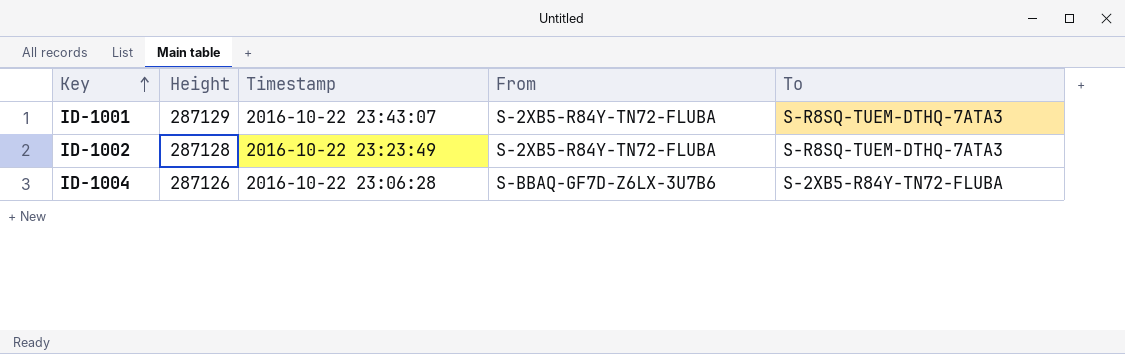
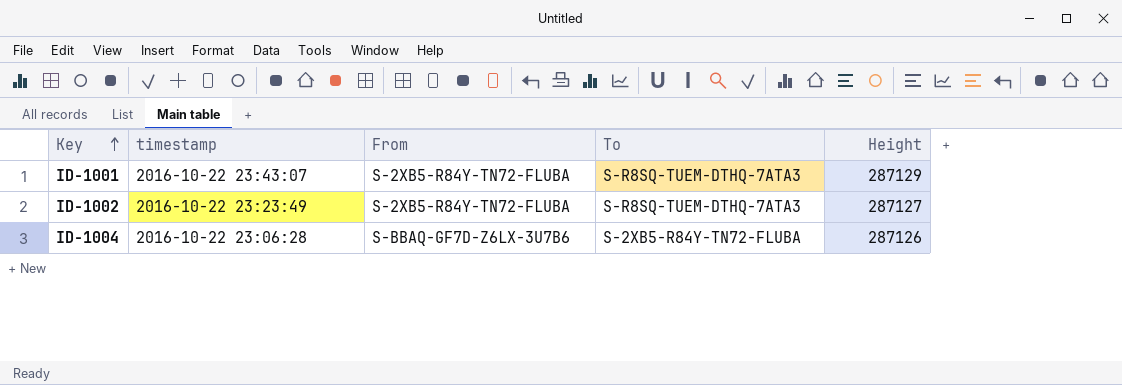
column name: Timestamp -> timestamp
column Height | position: 2 -> 5
ID-1002 | Height: 287128 -> 287127

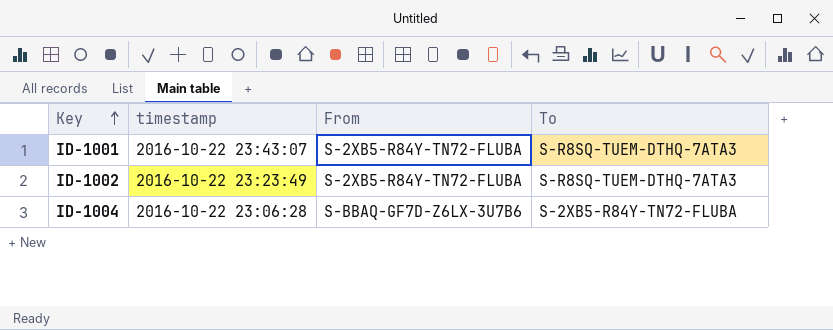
column Height | position: 5 -> none

